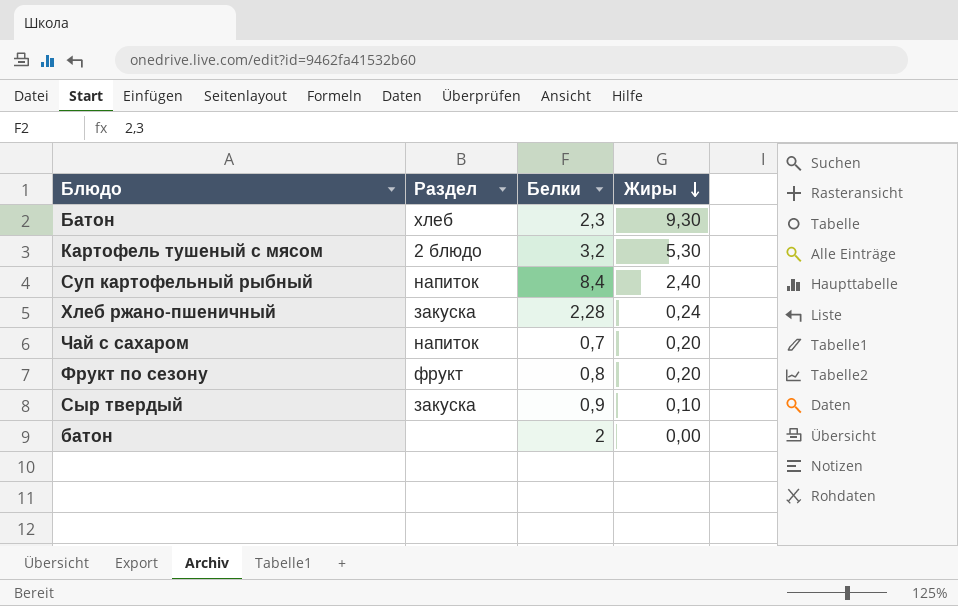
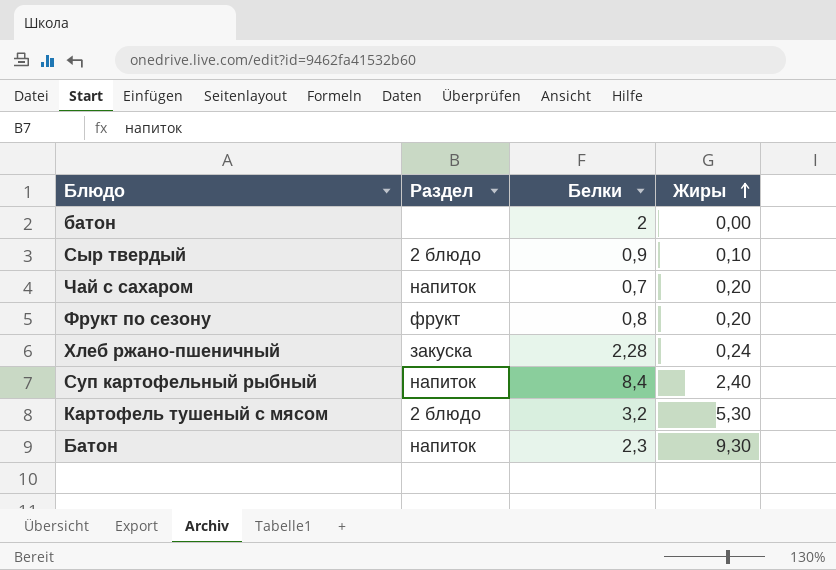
row order: Жиры descending -> Жиры ascending
Сыр твердый | Раздел: закуска -> 2 блюдо
Батон | Раздел: хлеб -> напиток

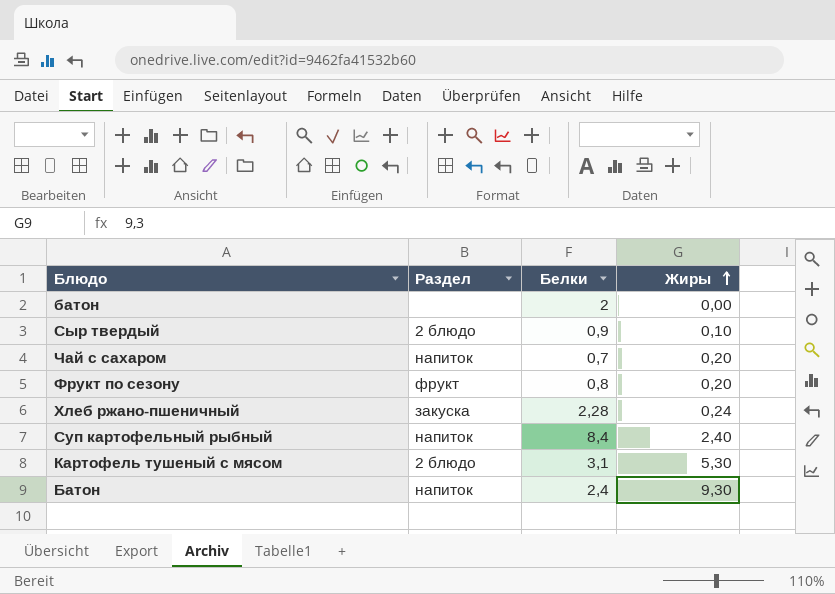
Картофель тушеный с мясом | Белки: 3,2 -> 3,1
Батон | Белки: 2,3 -> 2,4

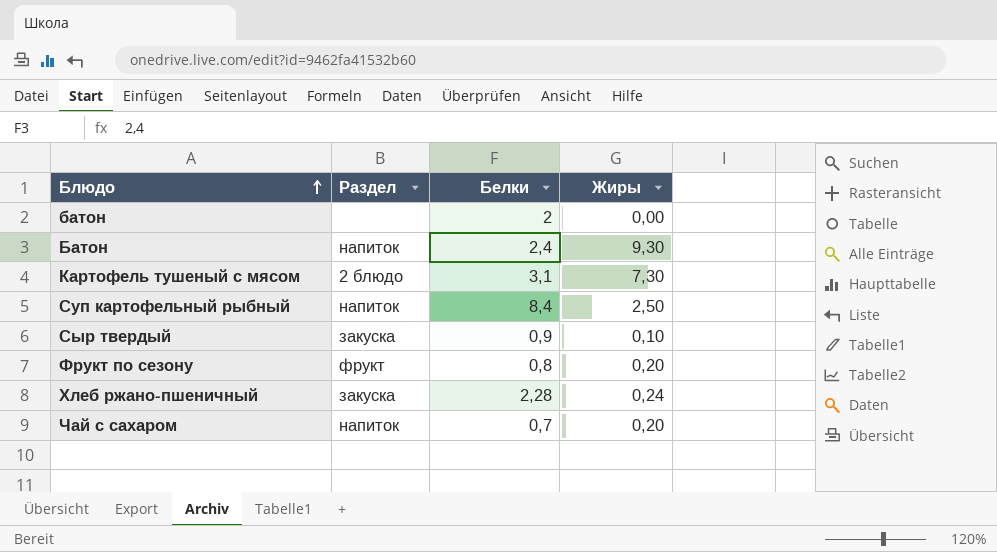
row order: Жиры ascending -> Блюдо ascending
Картофель тушеный с мясом | Жиры: 5,30 -> 7,30
Суп картофельный рыбный | Жиры: 2,40 -> 2,50
Сыр твердый | Раздел: 2 блюдо -> закуска

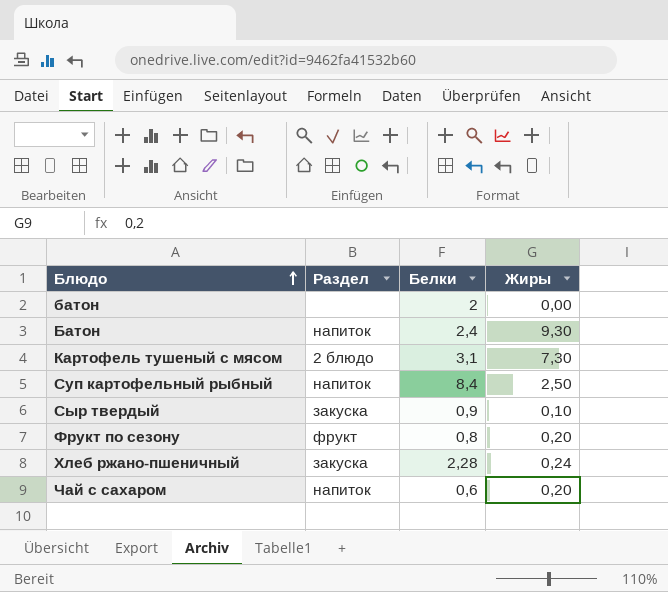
Чай с сахаром | Белки: 0,7 -> 0,6

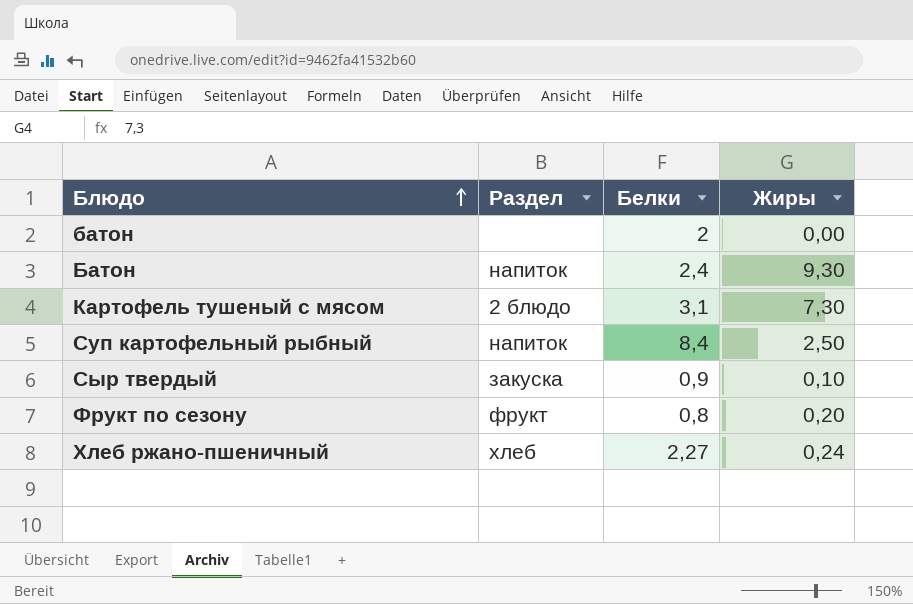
row Чай с сахаром: напиток | 0,6 | 0,20 -> none
Хлеб ржано-пшеничный | Раздел: закуска -> хлеб
Хлеб ржано-пшеничный | Белки: 2,28 -> 2,27

